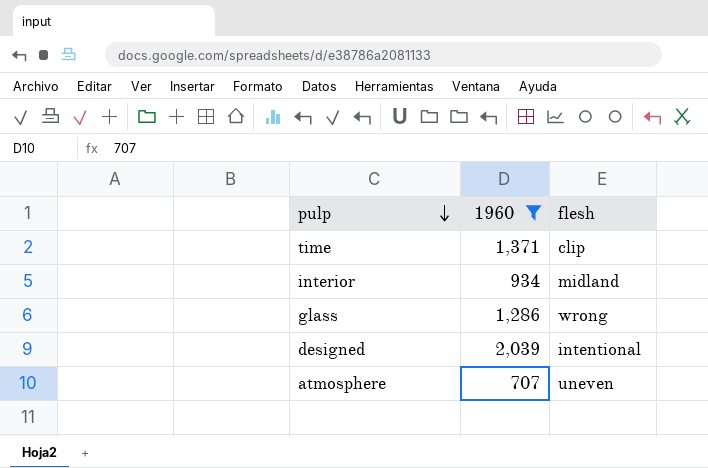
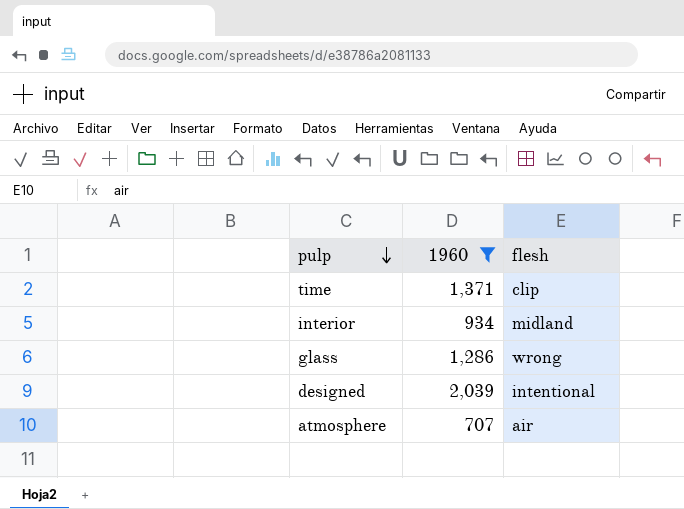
atmosphere | flesh: uneven -> air

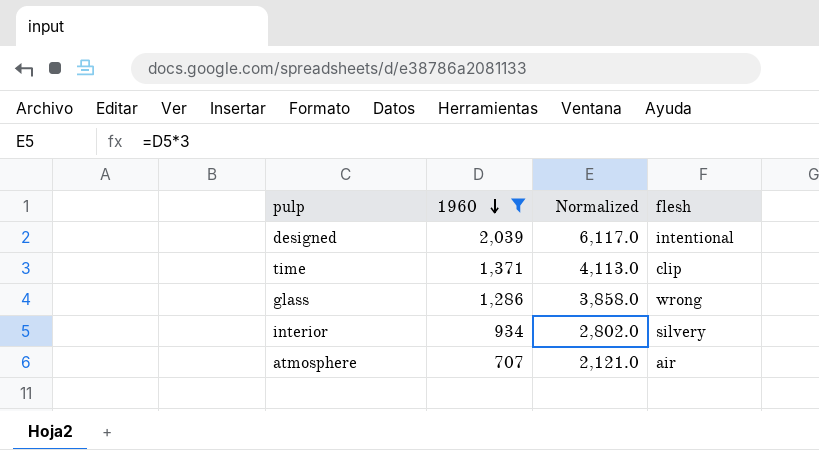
row order: pulp descending -> 1960 descending
column Normalized | formula: none -> [1960] * 3
interior | flesh: midland -> silvery

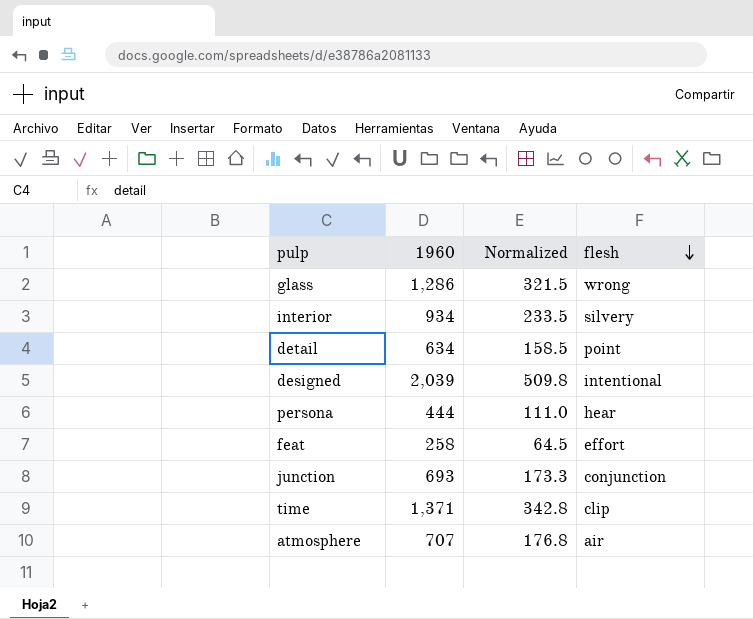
filter: 1960 >= 707 -> none
row order: 1960 descending -> flesh descending
column Normalized | formula: [1960] * 3 -> [1960] * 0.25

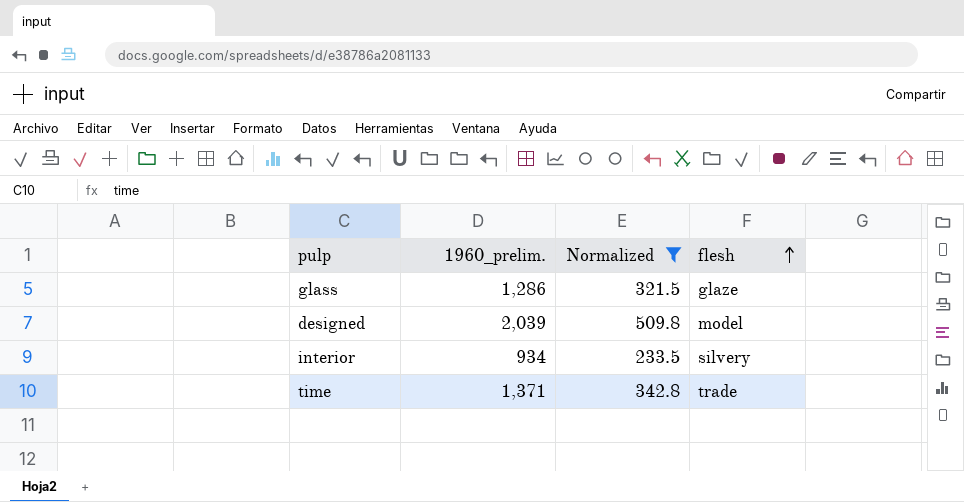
filter: none -> Normalized >= 233.5
row order: flesh descending -> flesh ascending
column name: 1960 -> 1960_prelim.
glass | flesh: wrong -> glaze
designed | flesh: intentional -> model
time | flesh: clip -> trade

